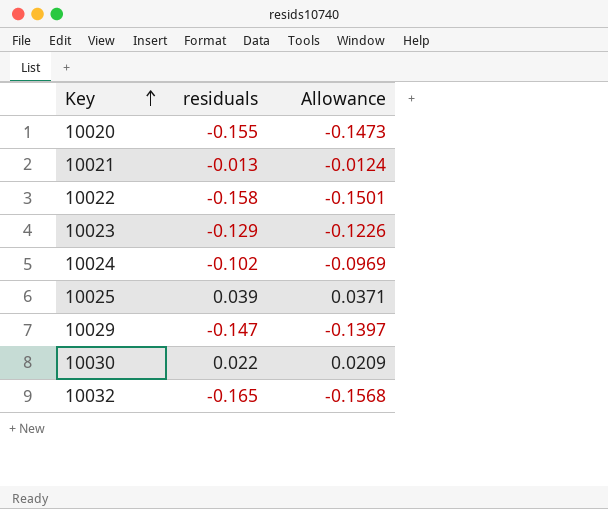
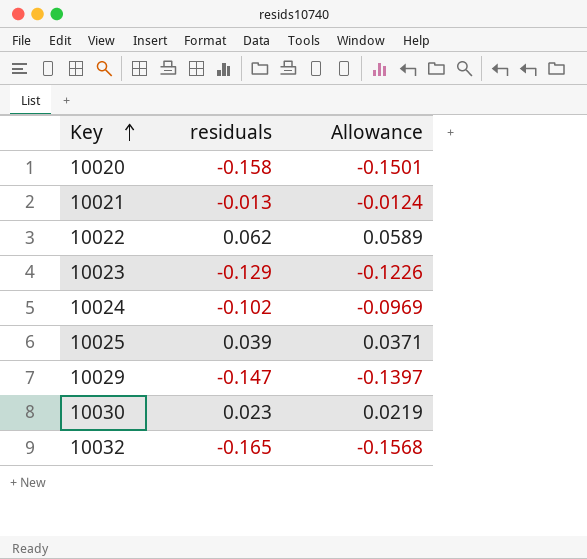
10020 | residuals: -0.155 -> -0.158
10020 | Allowance: -0.1473 -> -0.1501
10022 | residuals: -0.158 -> 0.062
10022 | Allowance: -0.1501 -> 0.0589
10030 | residuals: 0.022 -> 0.023
10030 | Allowance: 0.0209 -> 0.0219

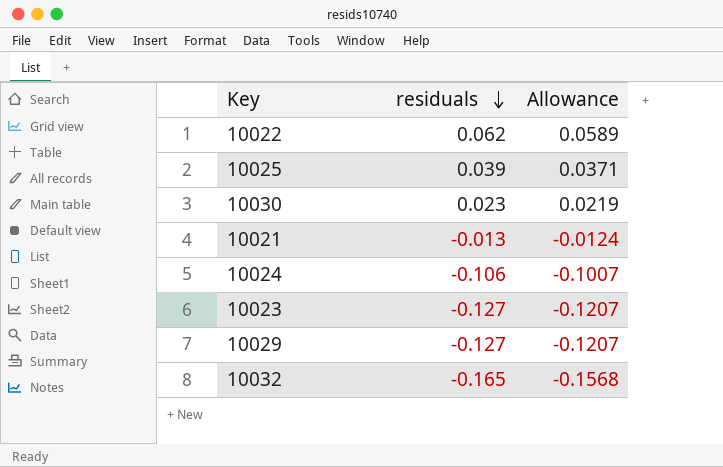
row order: Key ascending -> residuals descending
row 10020: -0.158 | -0.1501 -> none
10024 | residuals: -0.102 -> -0.106
10024 | Allowance: -0.0969 -> -0.1007
10023 | residuals: -0.129 -> -0.127
10023 | Allowance: -0.1226 -> -0.1207
10029 | residuals: -0.147 -> -0.127
10029 | Allowance: -0.1397 -> -0.1207

